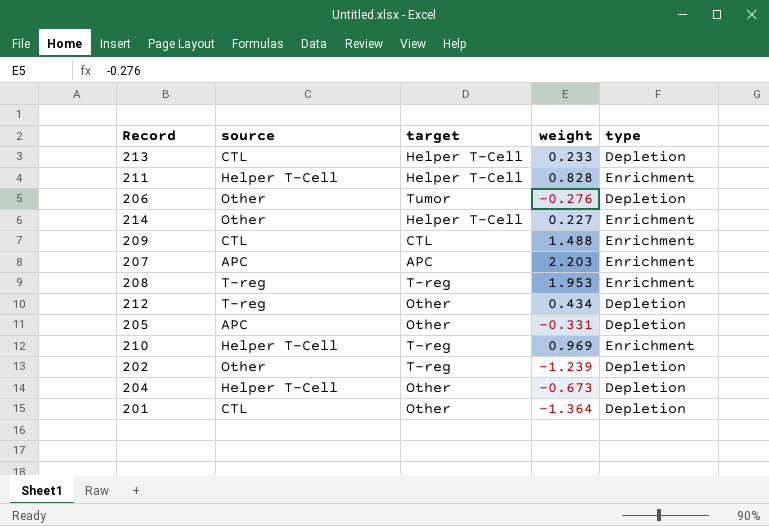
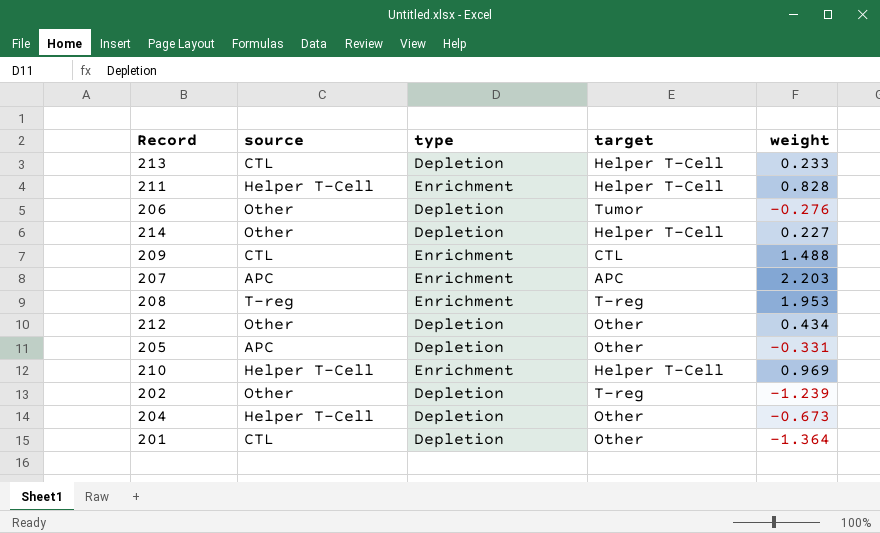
column type | position: 5 -> 3
214 | type: Enrichment -> Depletion
212 | source: T-reg -> Other
210 | target: T-reg -> Helper T-Cell

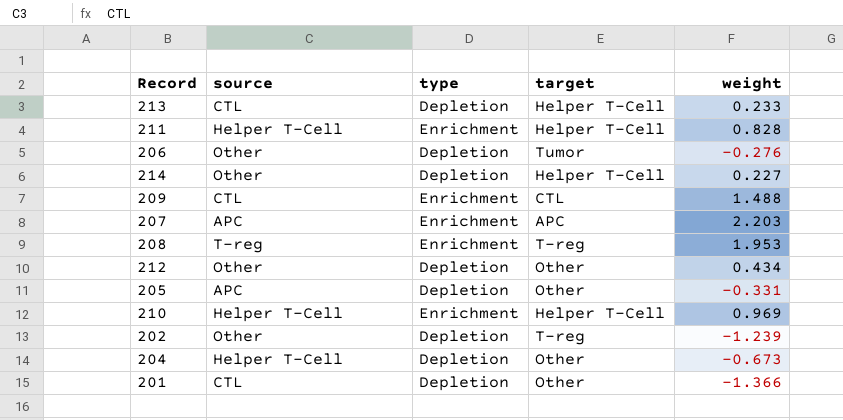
201 | weight: -1.364 -> -1.366

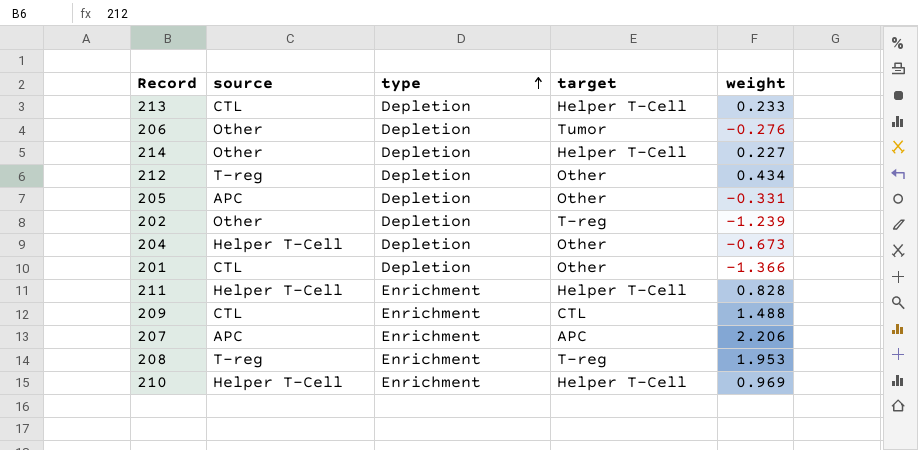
row order: none -> type ascending
212 | source: Other -> T-reg
207 | weight: 2.203 -> 2.206

